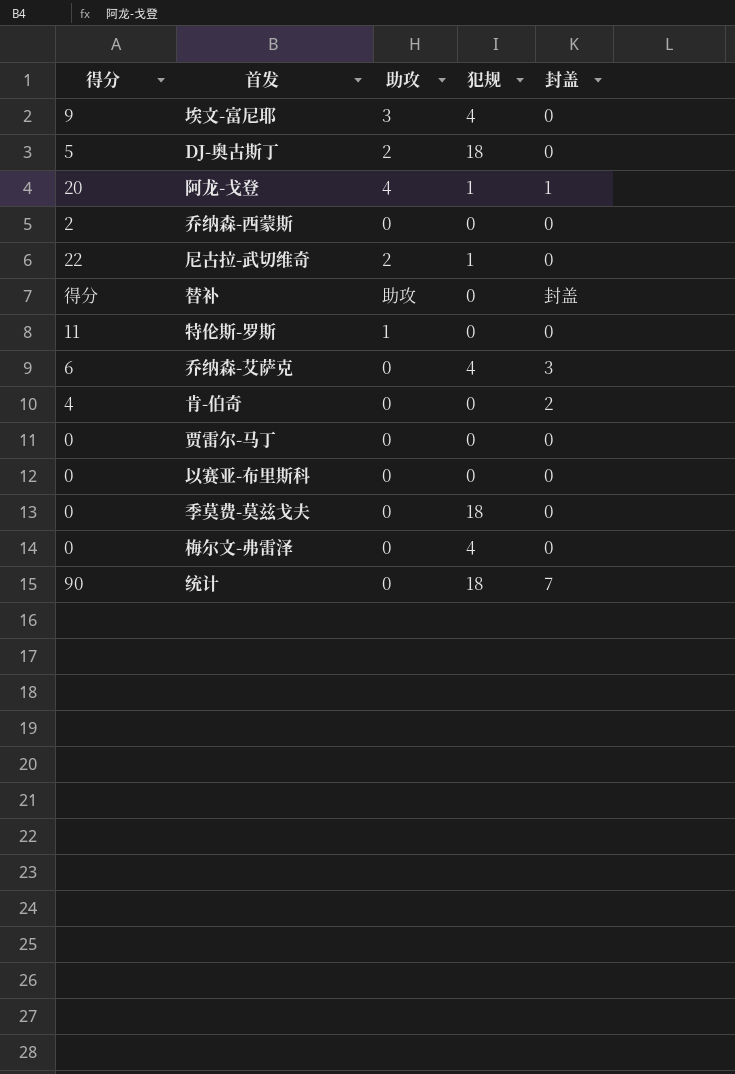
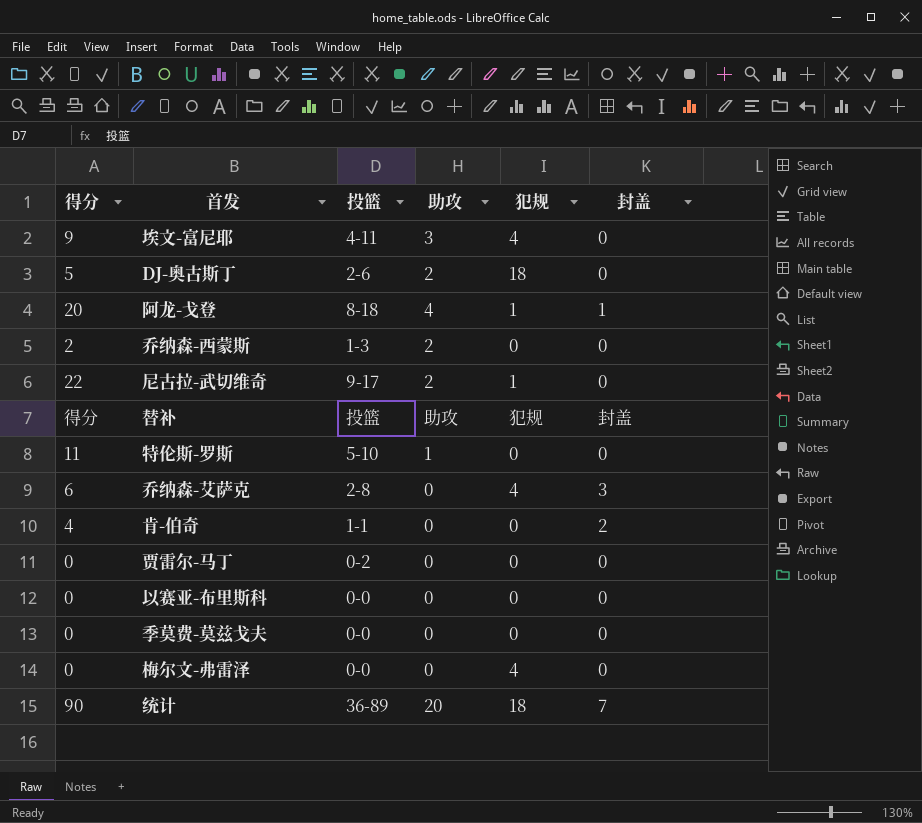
column 投篮 | position: none -> 3
乔纳森-西蒙斯 | 助攻: 0 -> 2
替补 | 犯规: 0 -> 犯规
季莫费-莫兹戈夫 | 犯规: 18 -> 0
统计 | 助攻: 0 -> 20

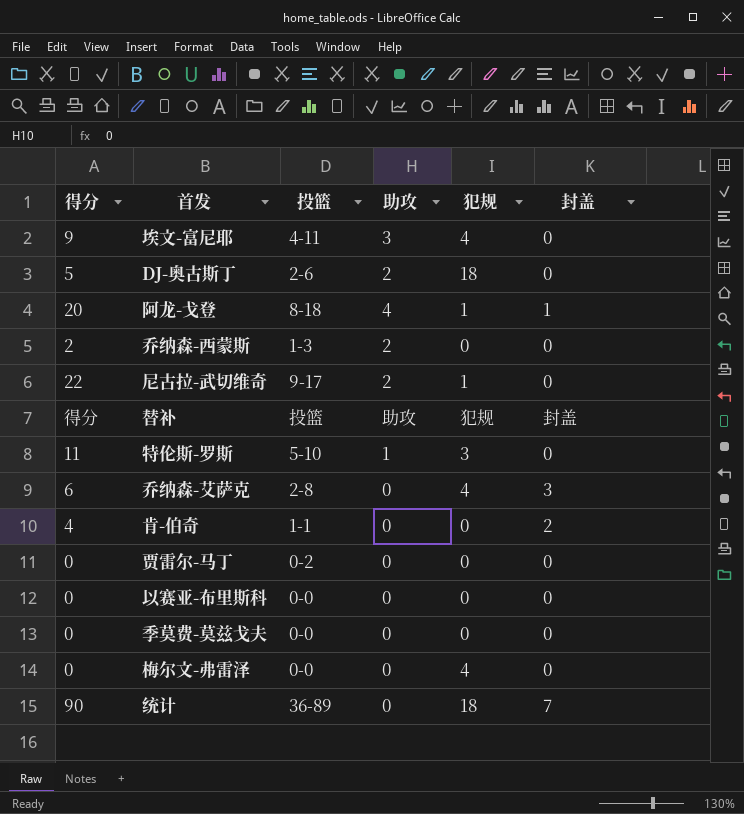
特伦斯-罗斯 | 犯规: 0 -> 3
统计 | 助攻: 20 -> 0

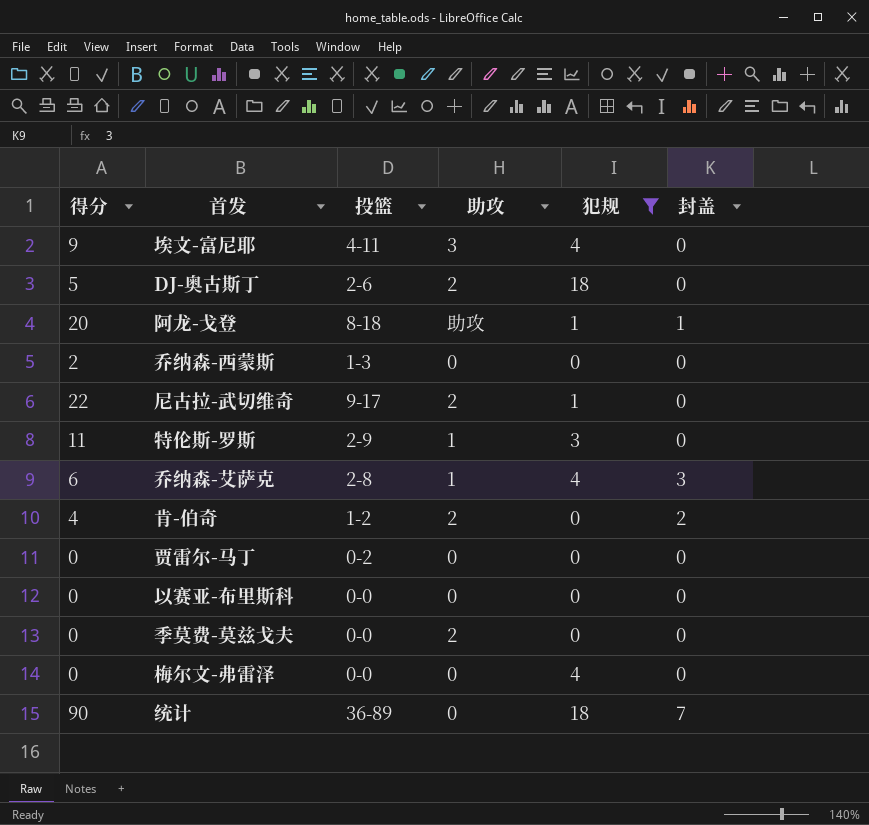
filter: none -> 犯规 != 犯规
阿龙-戈登 | 助攻: 4 -> 助攻
乔纳森-西蒙斯 | 助攻: 2 -> 0
特伦斯-罗斯 | 投篮: 5-10 -> 2-9
乔纳森-艾萨克 | 助攻: 0 -> 1
肯-伯奇 | 投篮: 1-1 -> 1-2
肯-伯奇 | 助攻: 0 -> 2
季莫费-莫兹戈夫 | 助攻: 0 -> 2

